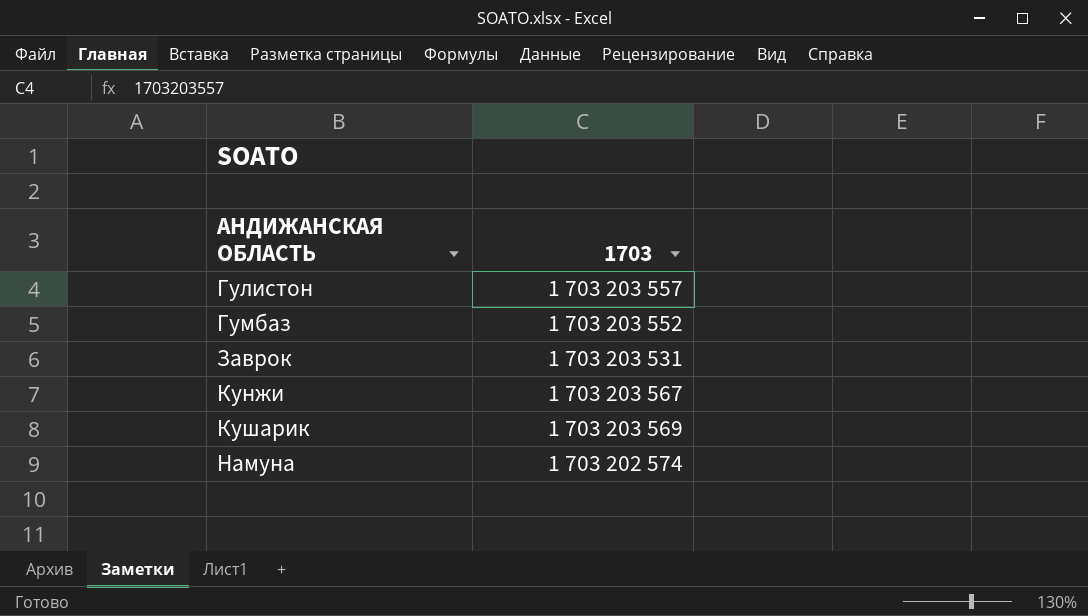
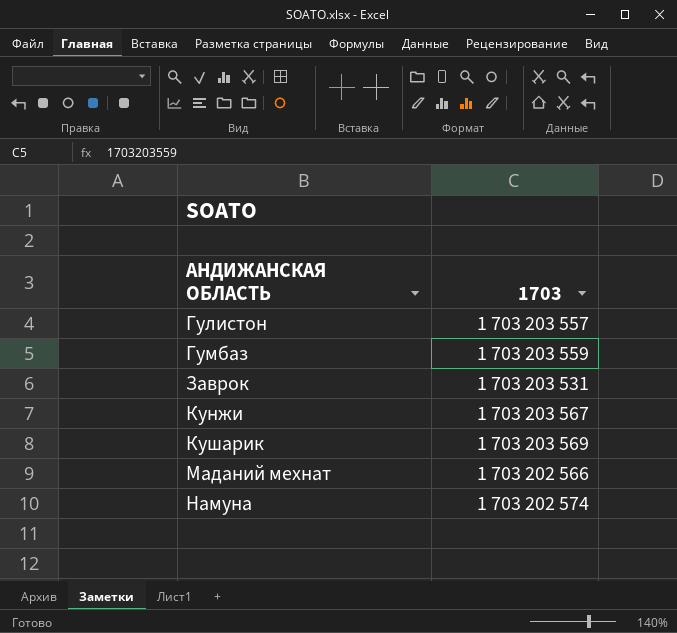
Гумбаз | 1703: 1 703 203 552 -> 1 703 203 559
row Маданий мехнат: none -> 1 703 202 566

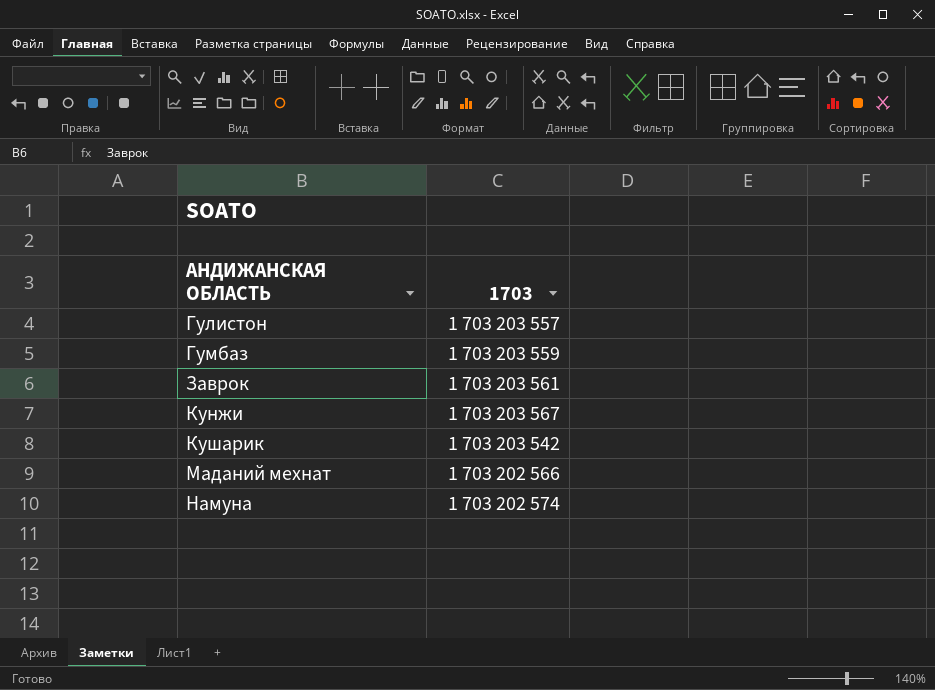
Заврок | 1703: 1 703 203 531 -> 1 703 203 561
Кушарик | 1703: 1 703 203 569 -> 1 703 203 542

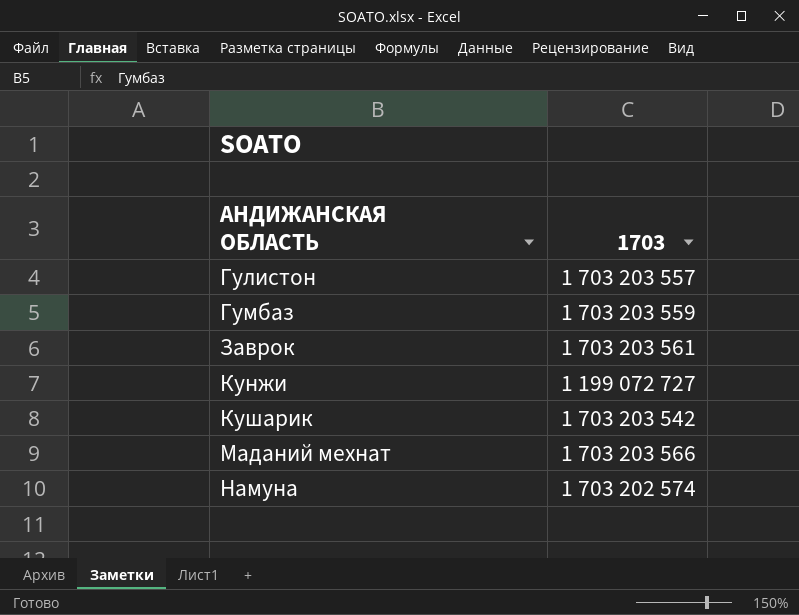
Кунжи | 1703: 1 703 203 567 -> 1 199 072 727
Маданий мехнат | 1703: 1 703 202 566 -> 1 703 203 566

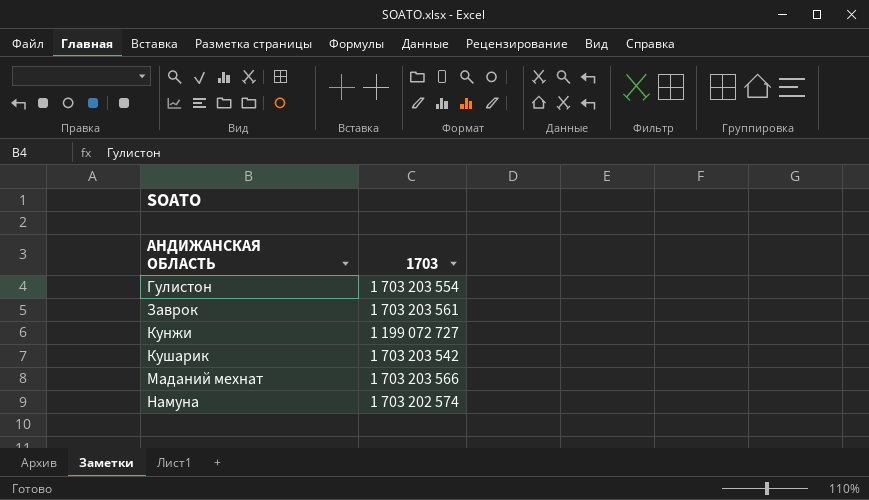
row Гумбаз: 1 703 203 559 -> none
Гулистон | 1703: 1 703 203 557 -> 1 703 203 554

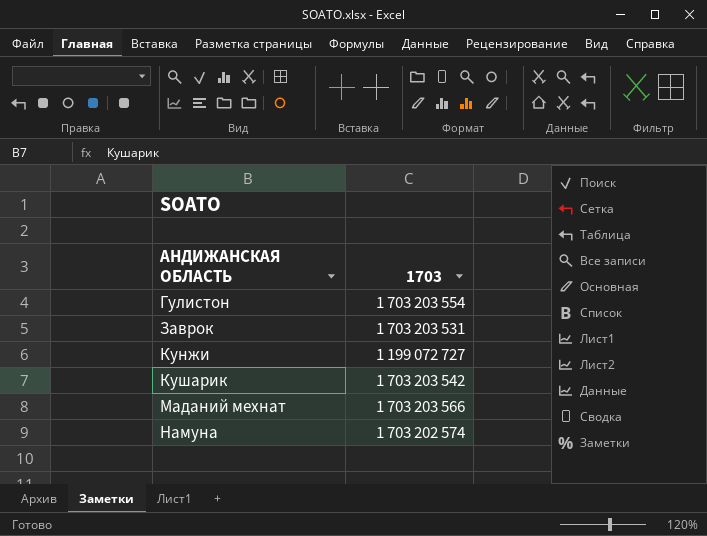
Заврок | 1703: 1 703 203 561 -> 1 703 203 531

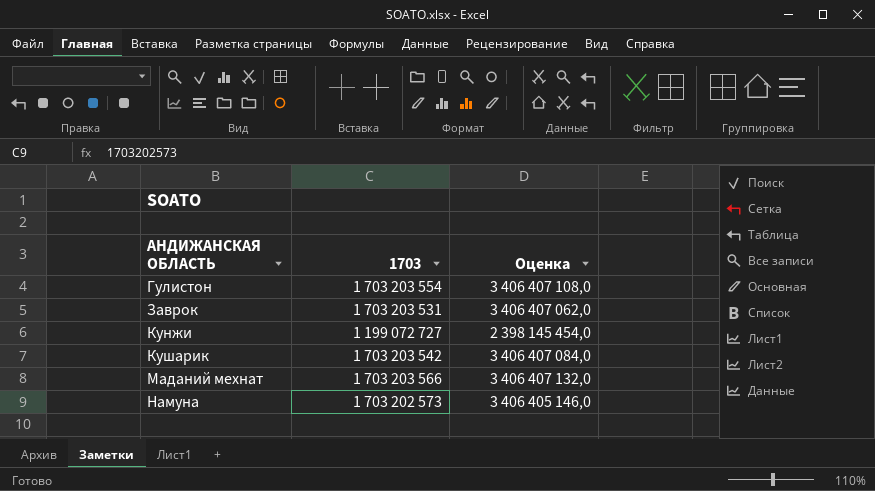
column Оценка | formula: none -> [1703] * 2
Намуна | 1703: 1 703 202 574 -> 1 703 202 573

